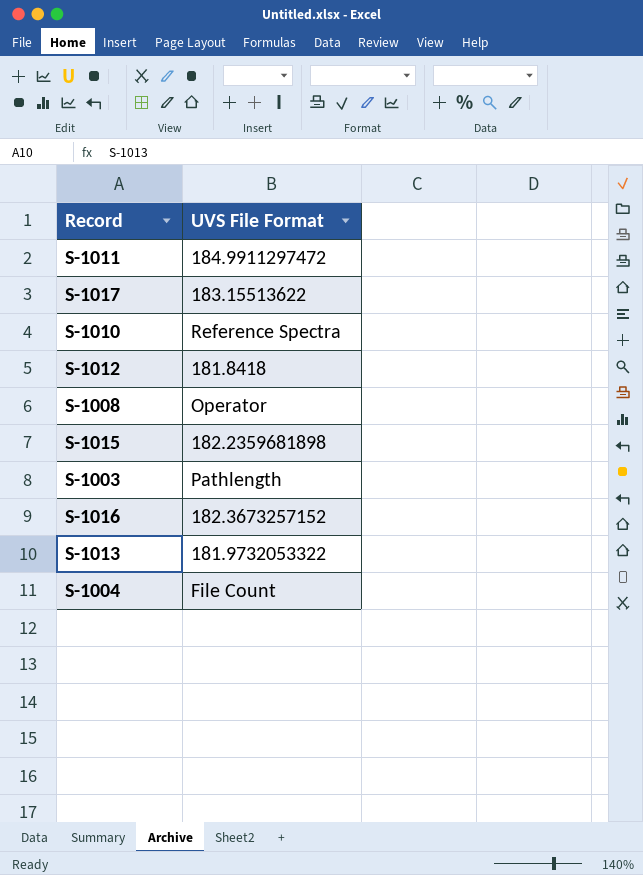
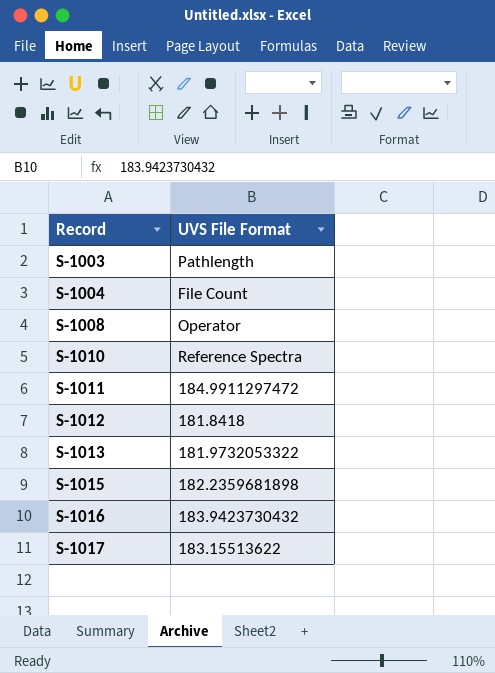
row order: none -> Record ascending
S-1016 | UVS File Format: 182.3673257152 -> 183.9423730432

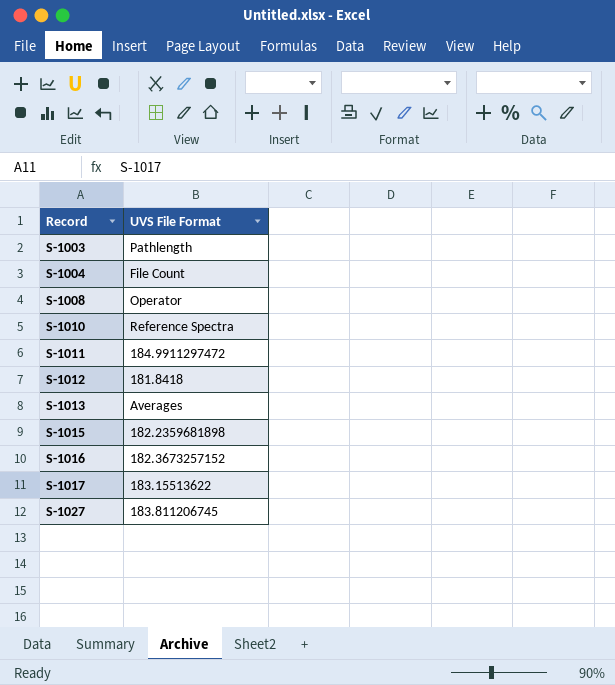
S-1013 | UVS File Format: 181.9732053322 -> Averages
S-1016 | UVS File Format: 183.9423730432 -> 182.3673257152
row S-1027: none -> 183.811206745

